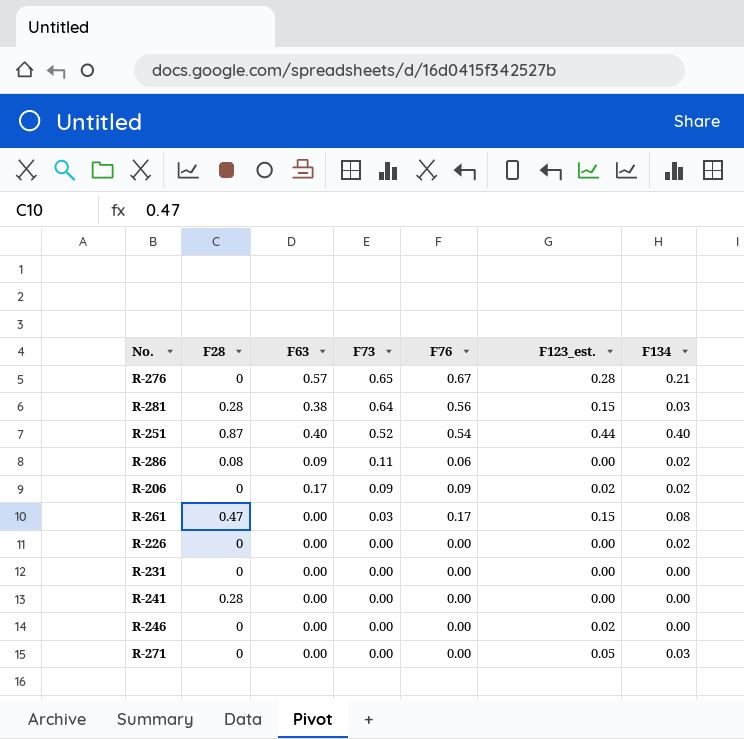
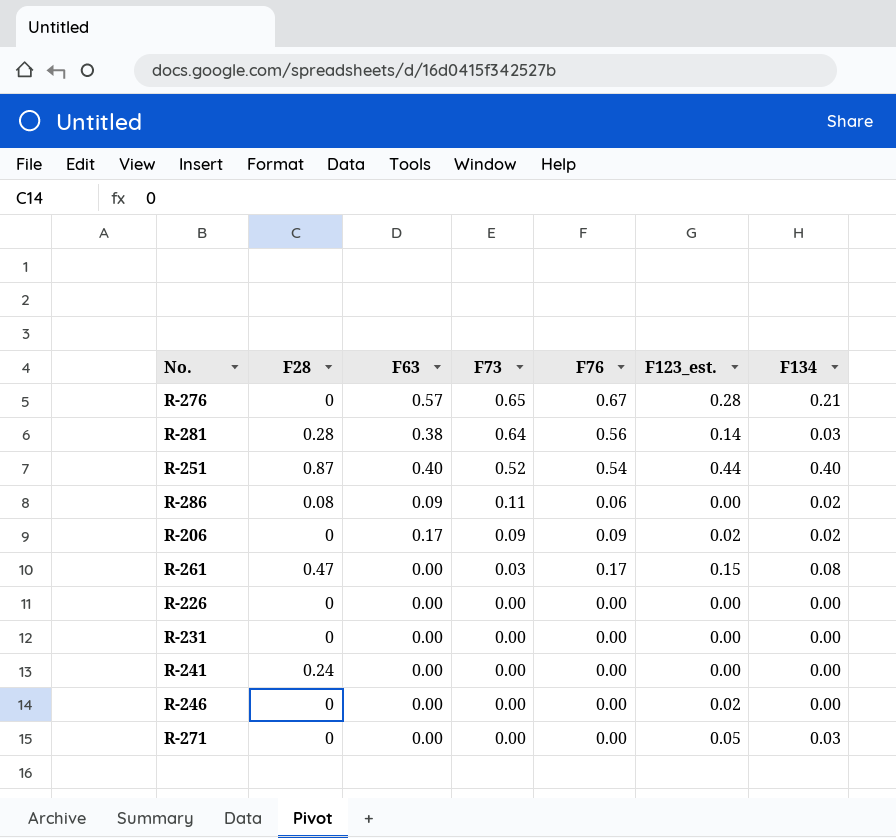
R-281 | F123_est.: 0.15 -> 0.14
R-226 | F134: 0.02 -> 0.00
R-241 | F28: 0.28 -> 0.24

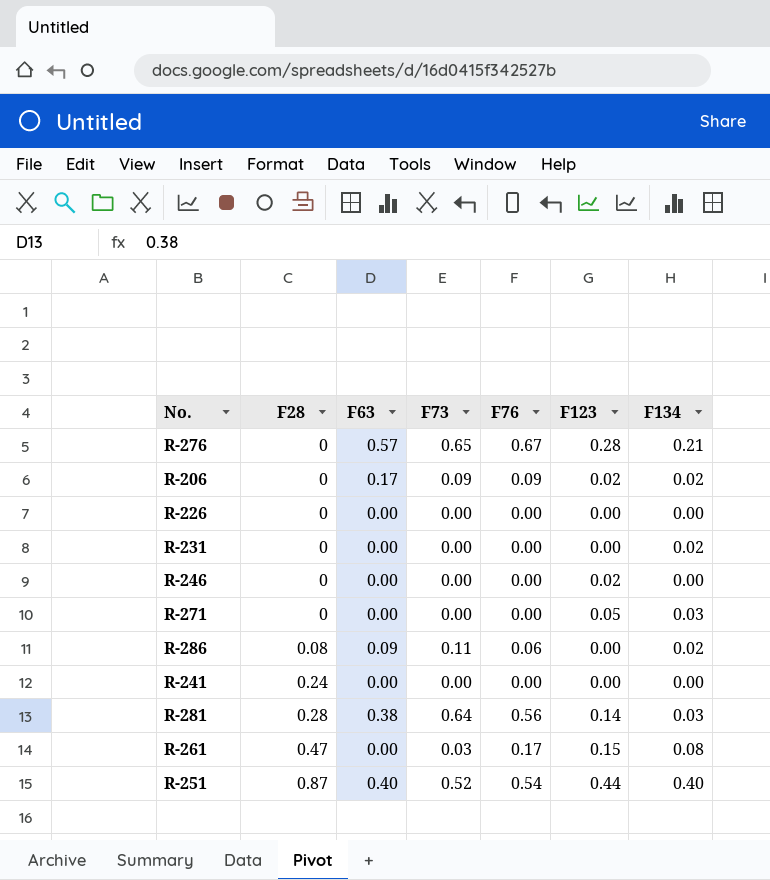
row order: F73 descending -> F28 ascending
column name: F123_est. -> F123
R-231 | F134: 0.00 -> 0.02

